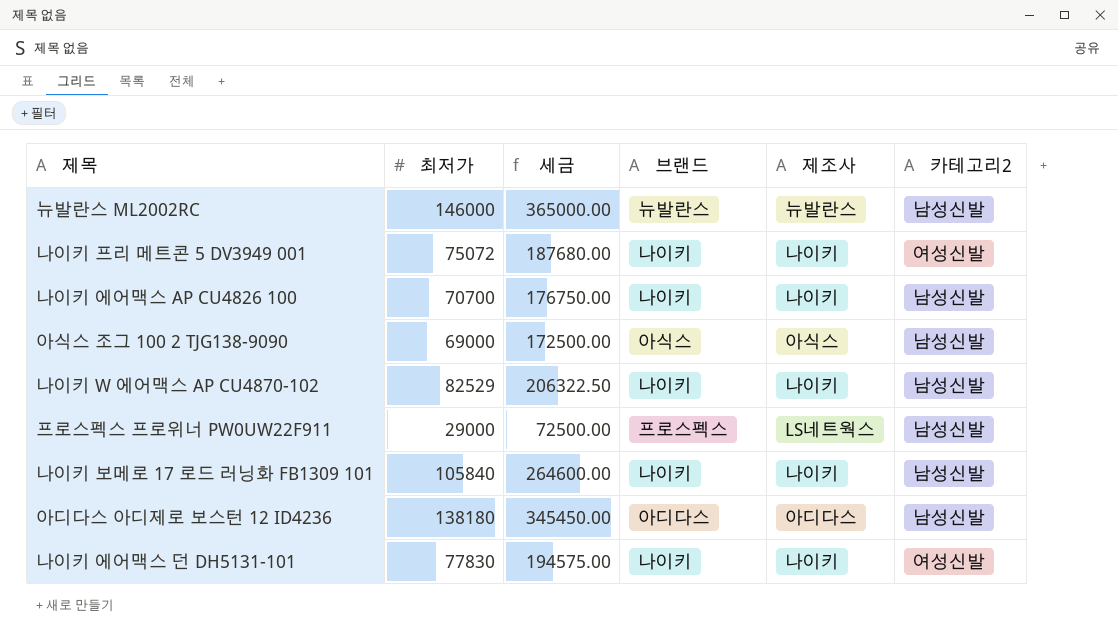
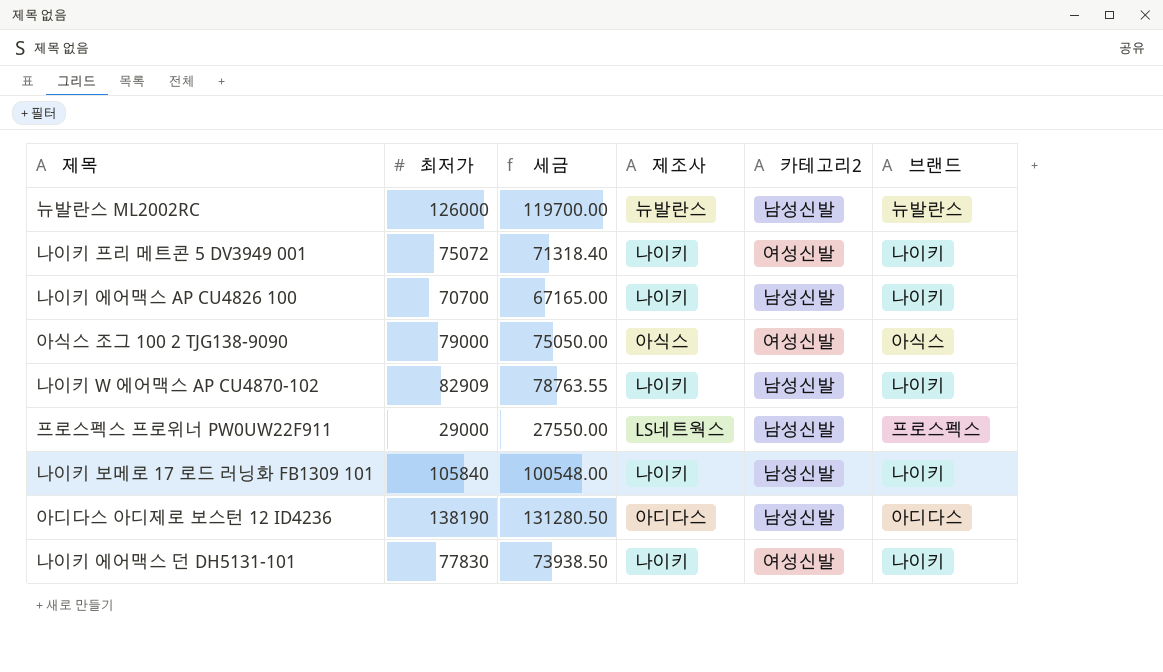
column 세금 | formula: [최저가] * 2.5 -> [최저가] * 0.95
column 브랜드 | position: 4 -> 6
뉴발란스 ML2002RC | 최저가: 146000 -> 126000
아식스 조그 100 2 TJG138-9090 | 최저가: 69000 -> 79000
아식스 조그 100 2 TJG138-9090 | 카테고리2: 남성신발 -> 여성신발
나이키 W 에어맥스 AP CU4870-102 | 최저가: 82529 -> 82909
아디다스 아디제로 보스턴 12 ID4236 | 최저가: 138180 -> 138190

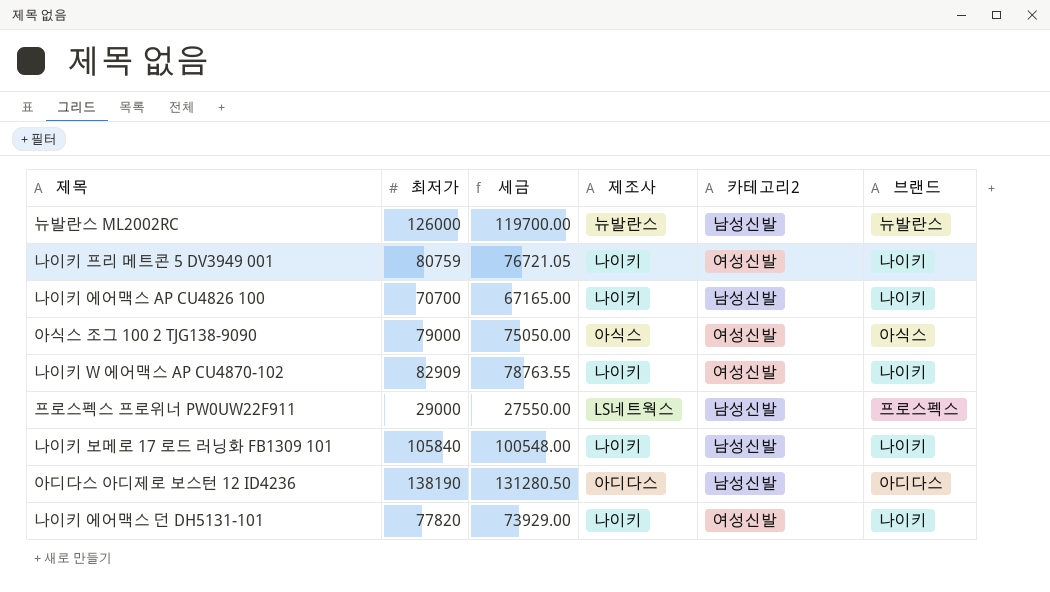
나이키 프리 메트콘 5 DV3949 001 | 최저가: 75072 -> 80759
나이키 프리 메트콘 5 DV3949 001 | 세금: 71318.40 -> 76721.05
나이키 W 에어맥스 AP CU4870-102 | 카테고리2: 남성신발 -> 여성신발
나이키 에어맥스 던 DH5131-101 | 최저가: 77830 -> 77820
나이키 에어맥스 던 DH5131-101 | 세금: 73938.50 -> 73929.00

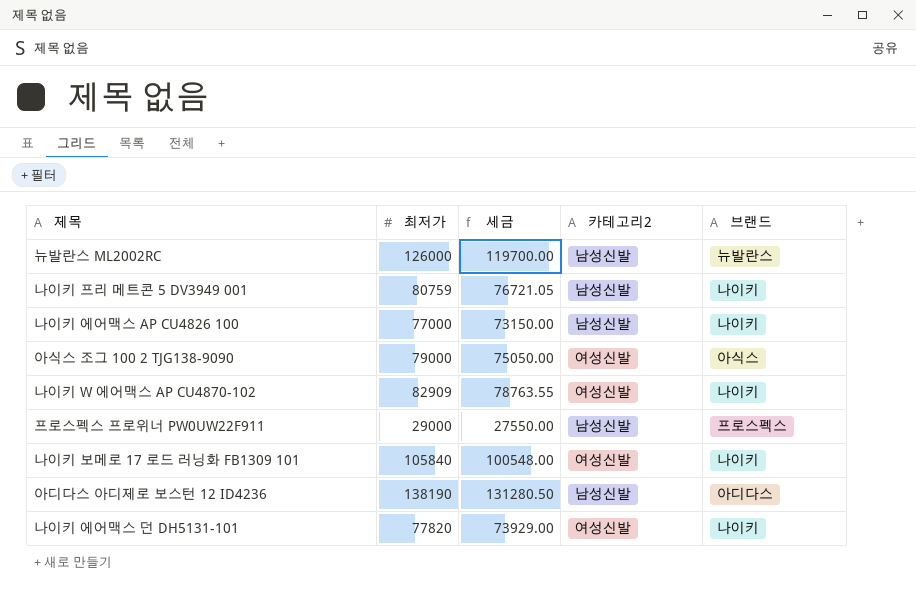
column 제조사 | position: 4 -> none
나이키 프리 메트콘 5 DV3949 001 | 카테고리2: 여성신발 -> 남성신발
나이키 에어맥스 AP CU4826 100 | 최저가: 70700 -> 77000
나이키 에어맥스 AP CU4826 100 | 세금: 67165.00 -> 73150.00
나이키 보메로 17 로드 러닝화 FB1309 101 | 카테고리2: 남성신발 -> 여성신발

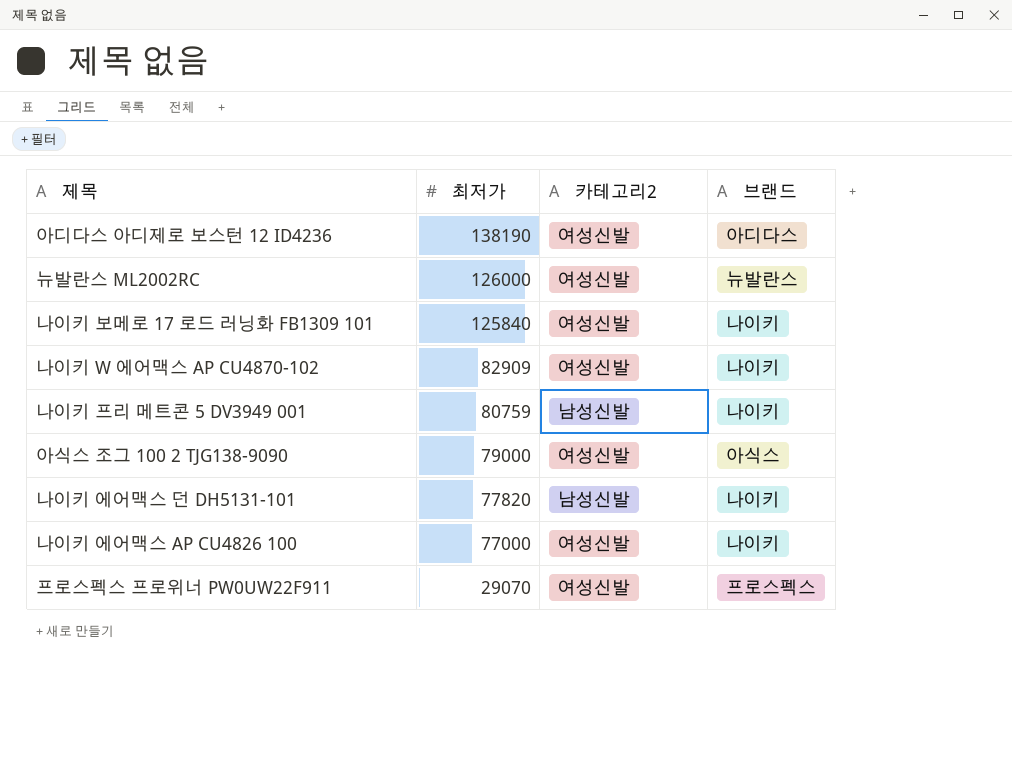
row order: none -> 최저가 descending
column 세금 | formula: [최저가] * 0.95 -> none
아디다스 아디제로 보스턴 12 ID4236 | 카테고리2: 남성신발 -> 여성신발
뉴발란스 ML2002RC | 카테고리2: 남성신발 -> 여성신발
나이키 보메로 17 로드 러닝화 FB1309 101 | 최저가: 105840 -> 125840
나이키 에어맥스 던 DH5131-101 | 카테고리2: 여성신발 -> 남성신발
나이키 에어맥스 AP CU4826 100 | 카테고리2: 남성신발 -> 여성신발
프로스펙스 프로위너 PW0UW22F911 | 최저가: 29000 -> 29070
프로스펙스 프로위너 PW0UW22F911 | 카테고리2: 남성신발 -> 여성신발

